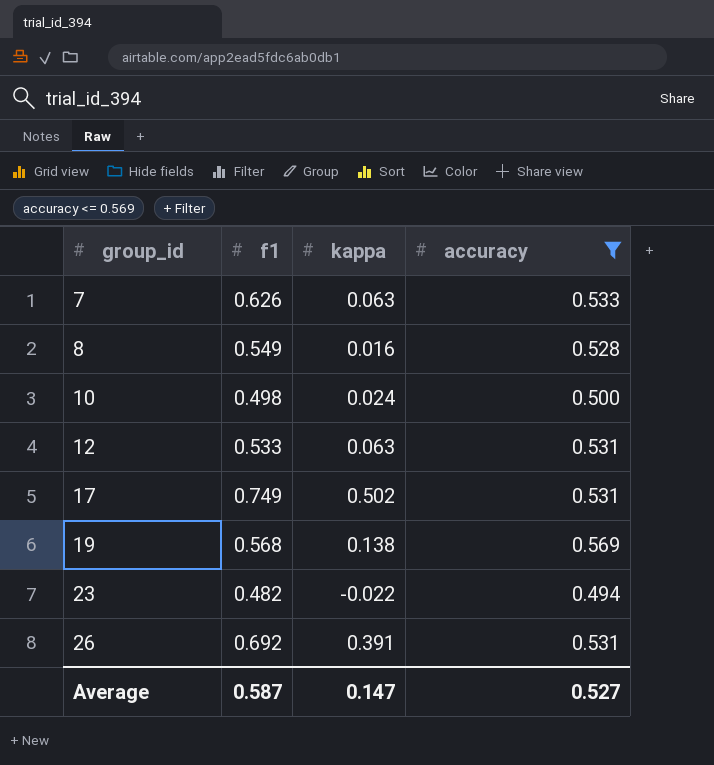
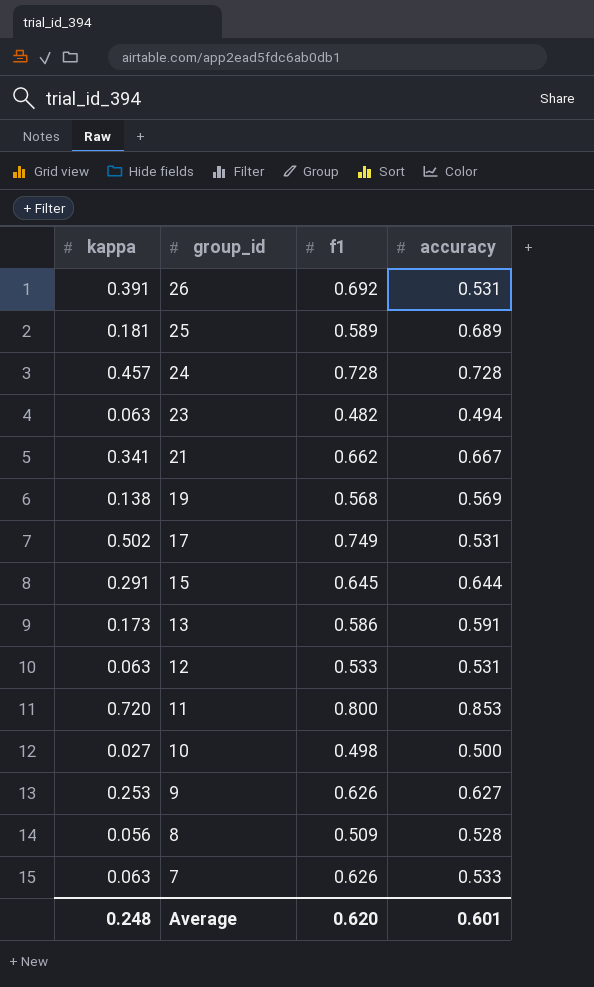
filter: accuracy <= 0.569 -> none
row order: group_id ascending -> group_id descending
column kappa | position: 3 -> 1
23 | kappa: -0.022 -> 0.063
10 | kappa: 0.024 -> 0.027
8 | kappa: 0.016 -> 0.056
8 | f1: 0.549 -> 0.509
Average | kappa: 0.147 -> 0.248
Average | f1: 0.587 -> 0.620
Average | accuracy: 0.527 -> 0.601

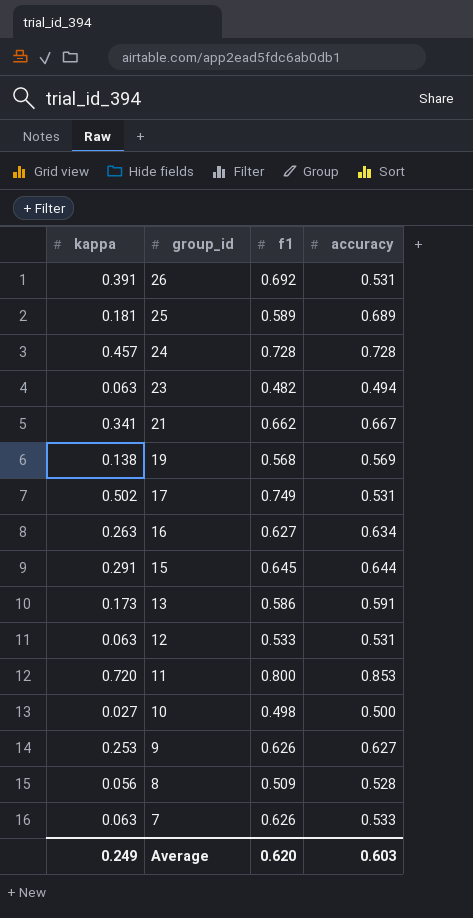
row 16: none -> 0.263 | 0.627 | 0.634
Average | kappa: 0.248 -> 0.249
Average | accuracy: 0.601 -> 0.603

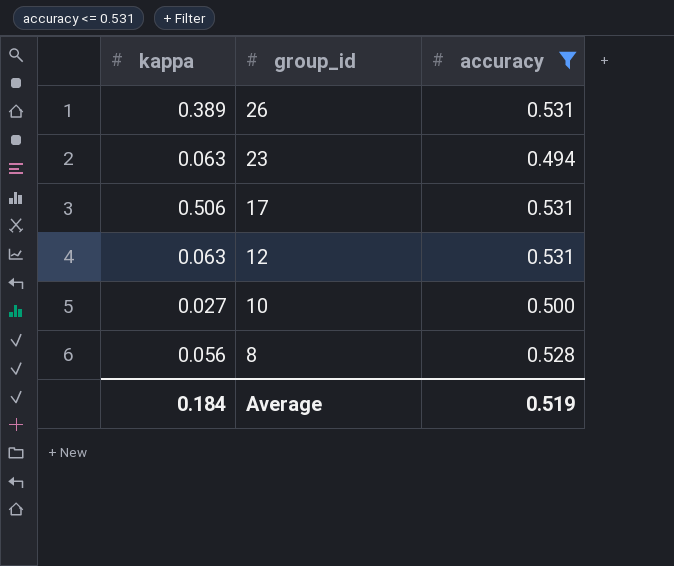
filter: none -> accuracy <= 0.531
column f1 | position: 3 -> none
26 | kappa: 0.391 -> 0.389
17 | kappa: 0.502 -> 0.506
Average | kappa: 0.249 -> 0.184
Average | accuracy: 0.603 -> 0.519

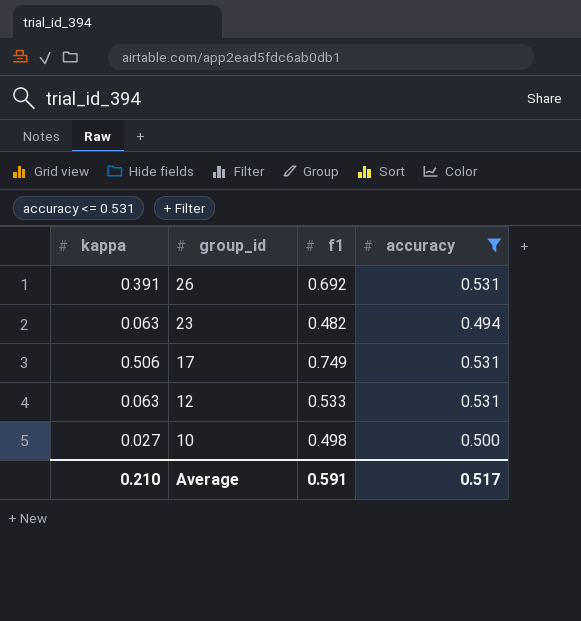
column f1 | position: none -> 3
row 8: 0.056 | 0.528 -> none
26 | kappa: 0.389 -> 0.391
Average | kappa: 0.184 -> 0.210
Average | accuracy: 0.519 -> 0.517

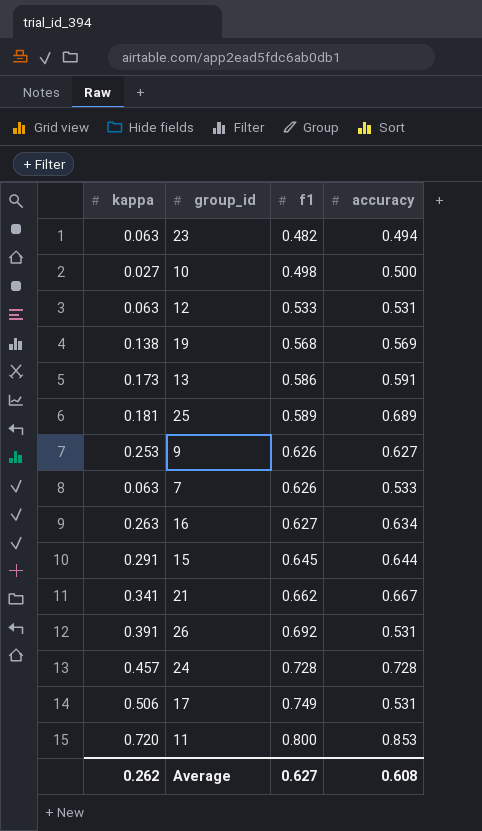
filter: accuracy <= 0.531 -> none
row order: group_id descending -> f1 ascending
Average | kappa: 0.210 -> 0.262
Average | f1: 0.591 -> 0.627
Average | accuracy: 0.517 -> 0.608

